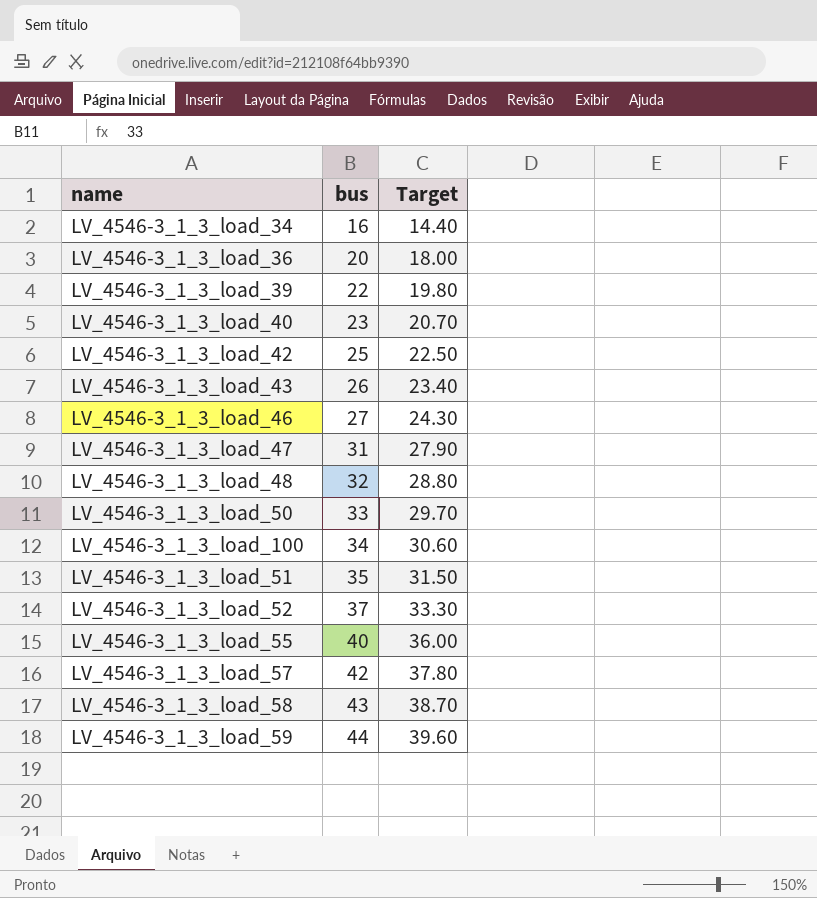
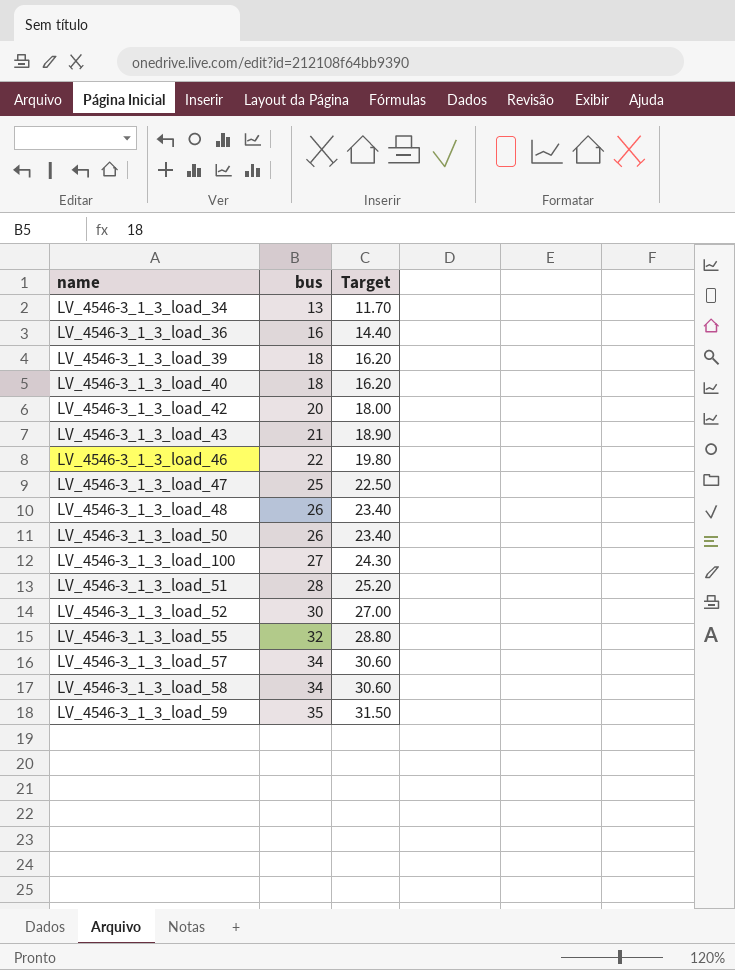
LV_4546-3_1_3_load_34 | bus: 16 -> 13
LV_4546-3_1_3_load_34 | Target: 14.40 -> 11.70
LV_4546-3_1_3_load_36 | bus: 20 -> 16
LV_4546-3_1_3_load_36 | Target: 18.00 -> 14.40
LV_4546-3_1_3_load_39 | bus: 22 -> 18
LV_4546-3_1_3_load_39 | Target: 19.80 -> 16.20
LV_4546-3_1_3_load_40 | bus: 23 -> 18
LV_4546-3_1_3_load_40 | Target: 20.70 -> 16.20
LV_4546-3_1_3_load_42 | bus: 25 -> 20
LV_4546-3_1_3_load_42 | Target: 22.50 -> 18.00
LV_4546-3_1_3_load_43 | bus: 26 -> 21
LV_4546-3_1_3_load_43 | Target: 23.40 -> 18.90
LV_4546-3_1_3_load_46 | bus: 27 -> 22
LV_4546-3_1_3_load_46 | Target: 24.30 -> 19.80
LV_4546-3_1_3_load_47 | bus: 31 -> 25
LV_4546-3_1_3_load_47 | Target: 27.90 -> 22.50
LV_4546-3_1_3_load_48 | bus: 32 -> 26
LV_4546-3_1_3_load_48 | Target: 28.80 -> 23.40
LV_4546-3_1_3_load_50 | bus: 33 -> 26
LV_4546-3_1_3_load_50 | Target: 29.70 -> 23.40
LV_4546-3_1_3_load_100 | bus: 34 -> 27
LV_4546-3_1_3_load_100 | Target: 30.60 -> 24.30
LV_4546-3_1_3_load_51 | bus: 35 -> 28
LV_4546-3_1_3_load_51 | Target: 31.50 -> 25.20
LV_4546-3_1_3_load_52 | bus: 37 -> 30
LV_4546-3_1_3_load_52 | Target: 33.30 -> 27.00
LV_4546-3_1_3_load_55 | bus: 40 -> 32
LV_4546-3_1_3_load_55 | Target: 36.00 -> 28.80
LV_4546-3_1_3_load_57 | bus: 42 -> 34
LV_4546-3_1_3_load_57 | Target: 37.80 -> 30.60
LV_4546-3_1_3_load_58 | bus: 43 -> 34
LV_4546-3_1_3_load_58 | Target: 38.70 -> 30.60
LV_4546-3_1_3_load_59 | bus: 44 -> 35
LV_4546-3_1_3_load_59 | Target: 39.60 -> 31.50

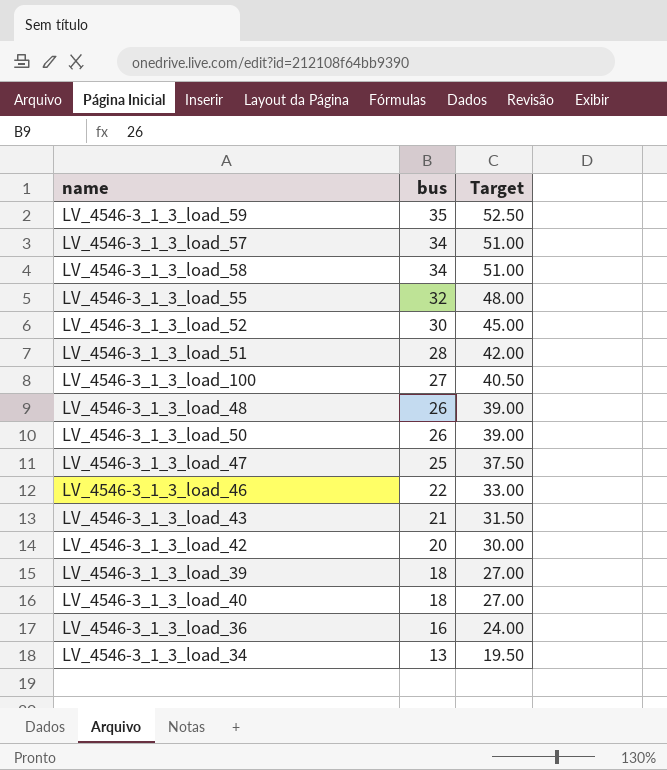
row order: bus ascending -> bus descending
column Target | formula: [bus] * 0.9 -> [bus] * 1.5

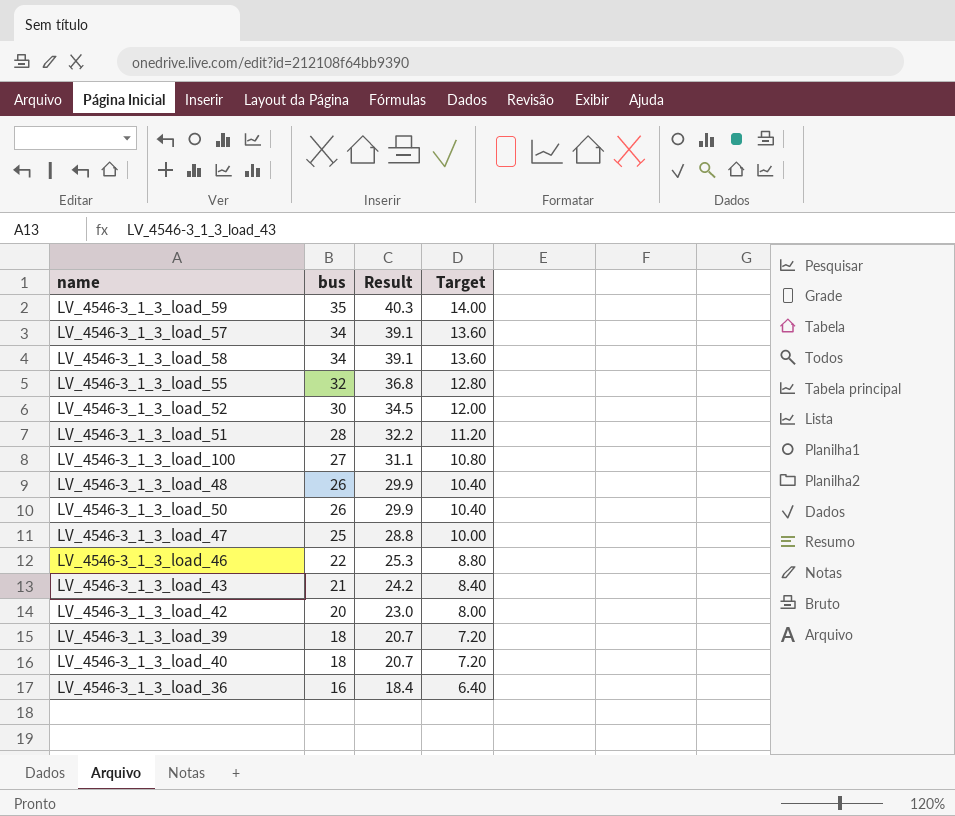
column Result | formula: none -> [bus] * 1.15
column Target | formula: [bus] * 1.5 -> [bus] * 0.4
row LV_4546-3_1_3_load_34: 13 | 19.50 -> none

